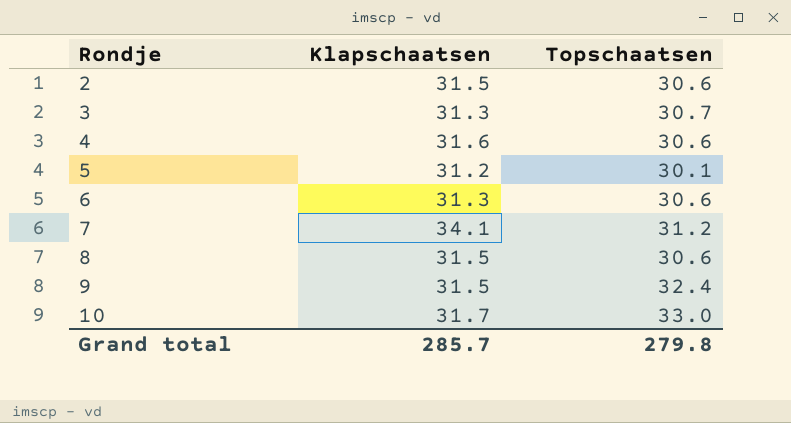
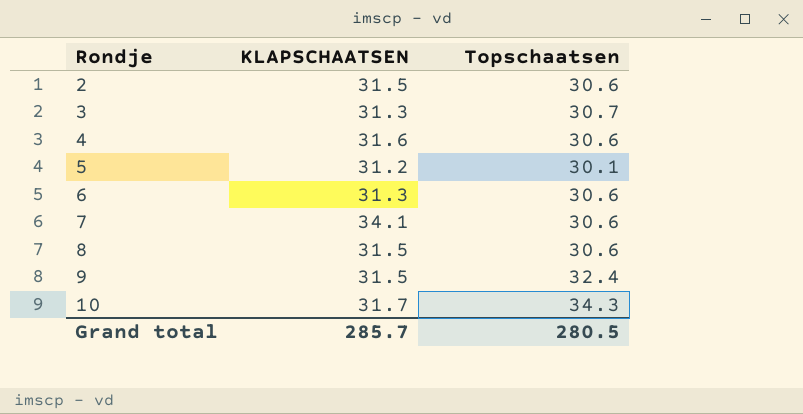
column name: Klapschaatsen -> KLAPSCHAATSEN
7 | Topschaatsen: 31.2 -> 30.6
10 | Topschaatsen: 33.0 -> 34.3
Grand total | Topschaatsen: 279.8 -> 280.5

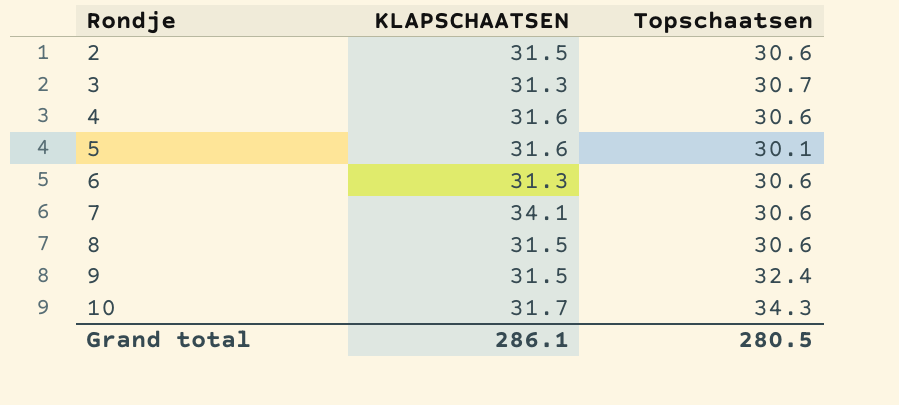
5 | KLAPSCHAATSEN: 31.2 -> 31.6
Grand total | KLAPSCHAATSEN: 285.7 -> 286.1

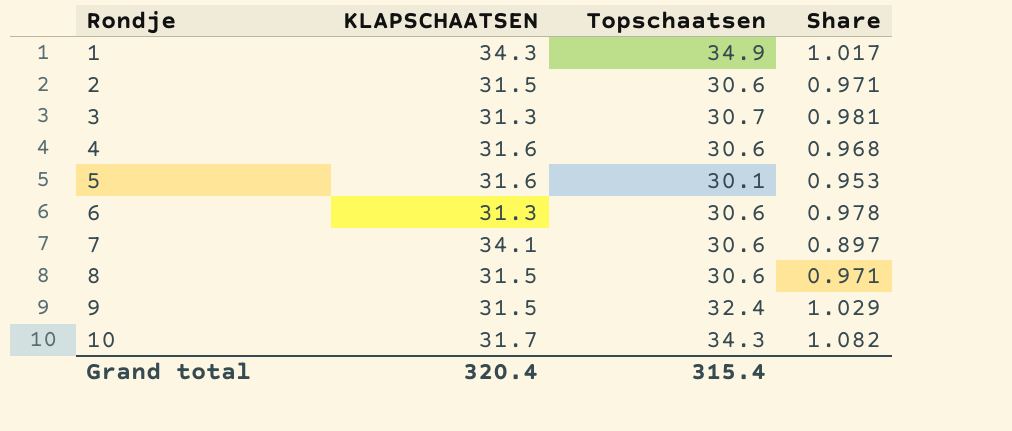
column Share | formula: none -> [Topschaatsen] / [KLAPSCHAATSEN]
row 1: none -> 34.3 | 34.9 | 1.017
Grand total | KLAPSCHAATSEN: 286.1 -> 320.4
Grand total | Topschaatsen: 280.5 -> 315.4

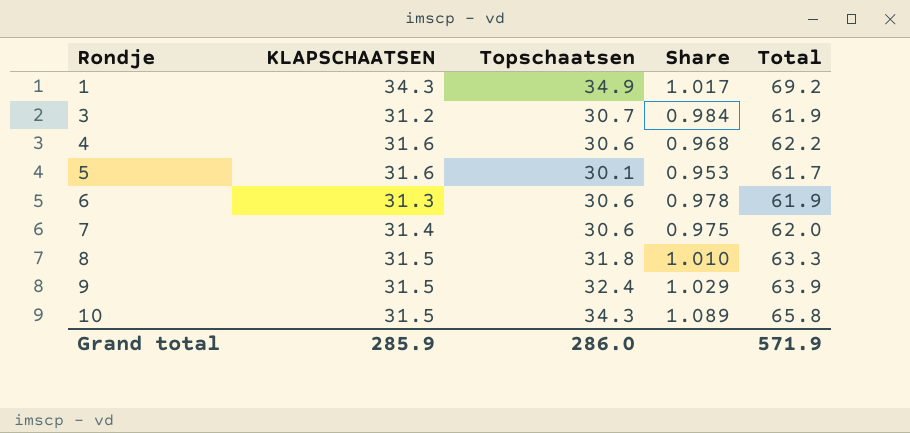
column Total | formula: none -> [KLAPSCHAATSEN] + [Topschaatsen]
row 2: 31.5 | 30.6 | 0.971 -> none
3 | KLAPSCHAATSEN: 31.3 -> 31.2
3 | Share: 0.981 -> 0.984
7 | KLAPSCHAATSEN: 34.1 -> 31.4
7 | Share: 0.897 -> 0.975
8 | Topschaatsen: 30.6 -> 31.8
8 | Share: 0.971 -> 1.010
10 | KLAPSCHAATSEN: 31.7 -> 31.5
10 | Share: 1.082 -> 1.089
Grand total | KLAPSCHAATSEN: 320.4 -> 285.9
Grand total | Topschaatsen: 315.4 -> 286.0

